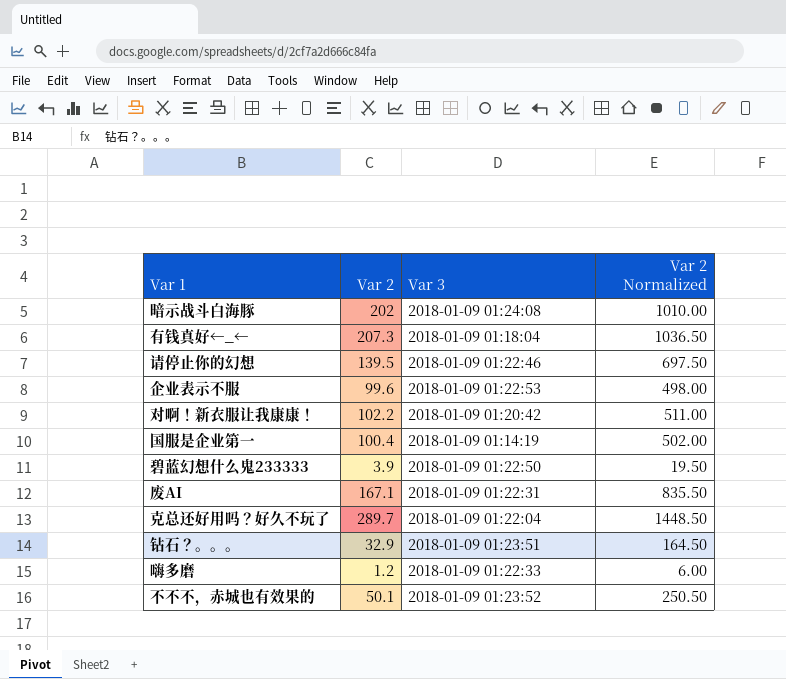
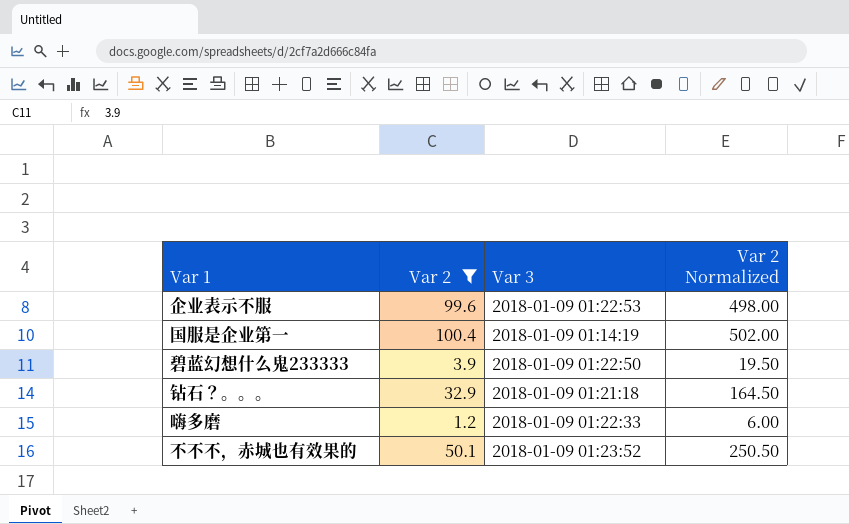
filter: none -> Var 2 <= 100.4
钻石？。。。 | Var 3: 2018-01-09 01:23:51 -> 2018-01-09 01:21:18

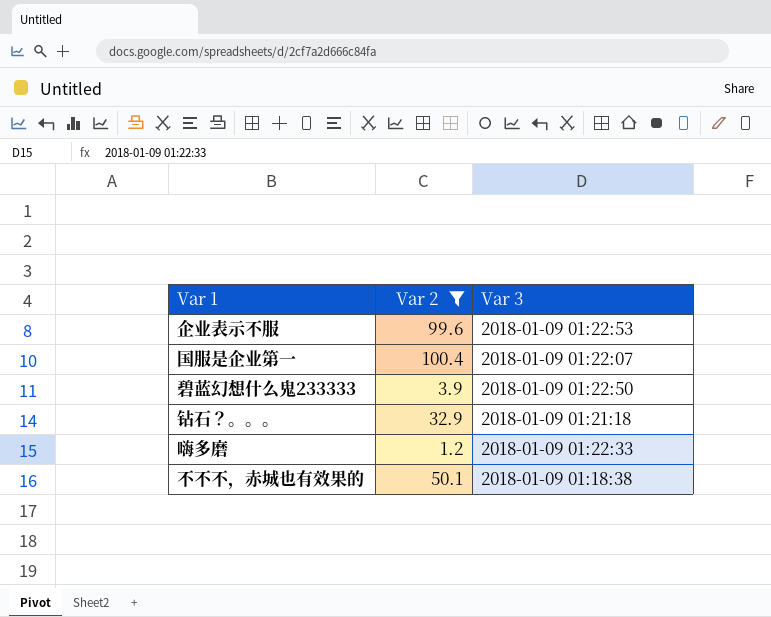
column Var 2 Normalized | formula: [Var 2] * 5 -> none
国服是企业第一 | Var 3: 2018-01-09 01:14:19 -> 2018-01-09 01:22:07
不不不，赤城也有效果的 | Var 3: 2018-01-09 01:23:52 -> 2018-01-09 01:18:38

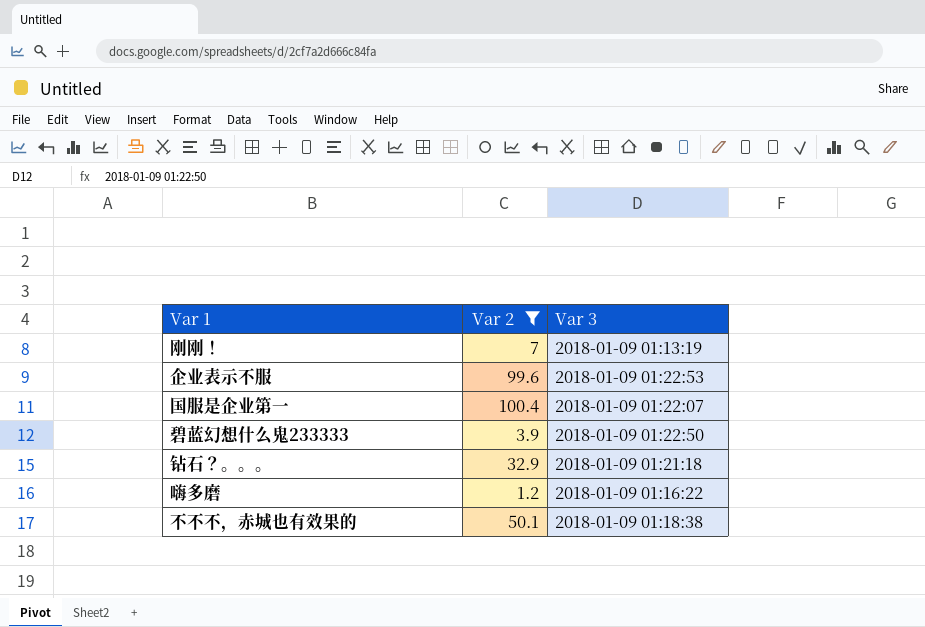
row 刚刚！: none -> 7 | 2018-01-09 01:13:19
嗨多磨 | Var 3: 2018-01-09 01:22:33 -> 2018-01-09 01:16:22

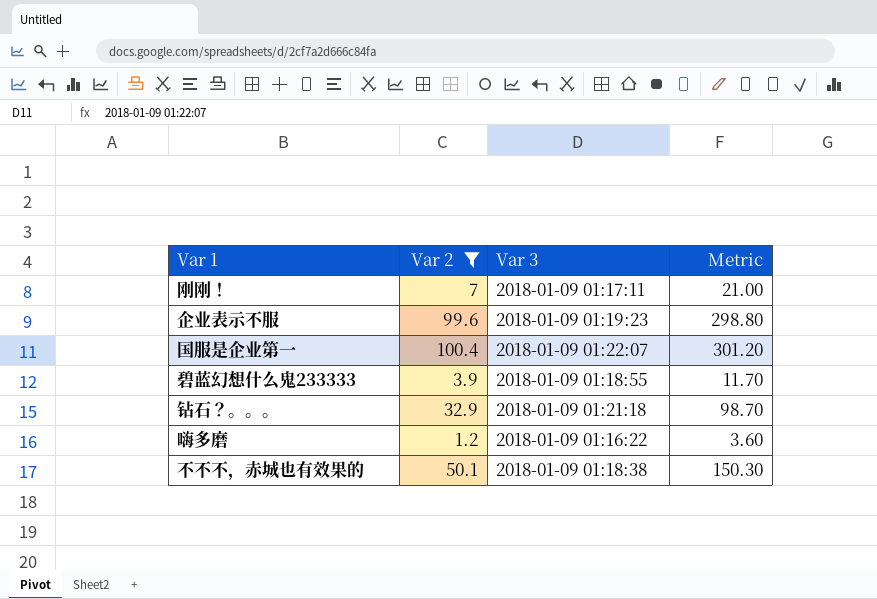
column Metric | formula: none -> [Var 2] * 3
刚刚！ | Var 3: 2018-01-09 01:13:19 -> 2018-01-09 01:17:11
企业表示不服 | Var 3: 2018-01-09 01:22:53 -> 2018-01-09 01:19:23
碧蓝幻想什么鬼233333 | Var 3: 2018-01-09 01:22:50 -> 2018-01-09 01:18:55

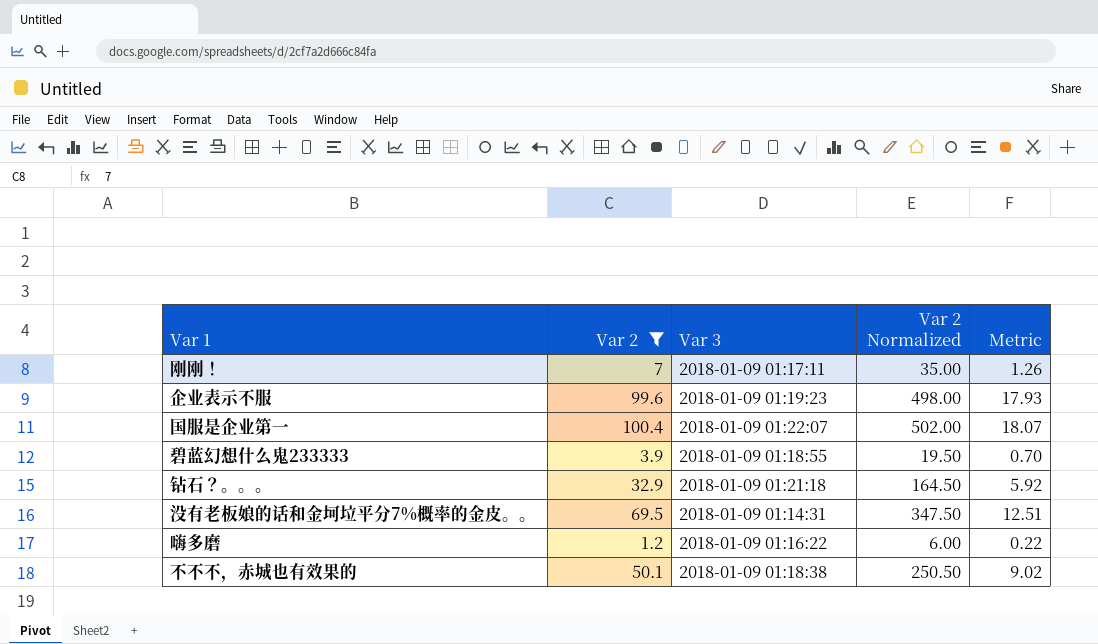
column Var 2 Normalized | formula: none -> [Var 2] * 5
column Metric | formula: [Var 2] * 3 -> [Var 2] * 0.18
row 没有老板娘的话和金坷垃平分7%概率的金皮。。: none -> 69.5 | 2018-01-09 01:14:31 | 347.50 | 12.51

